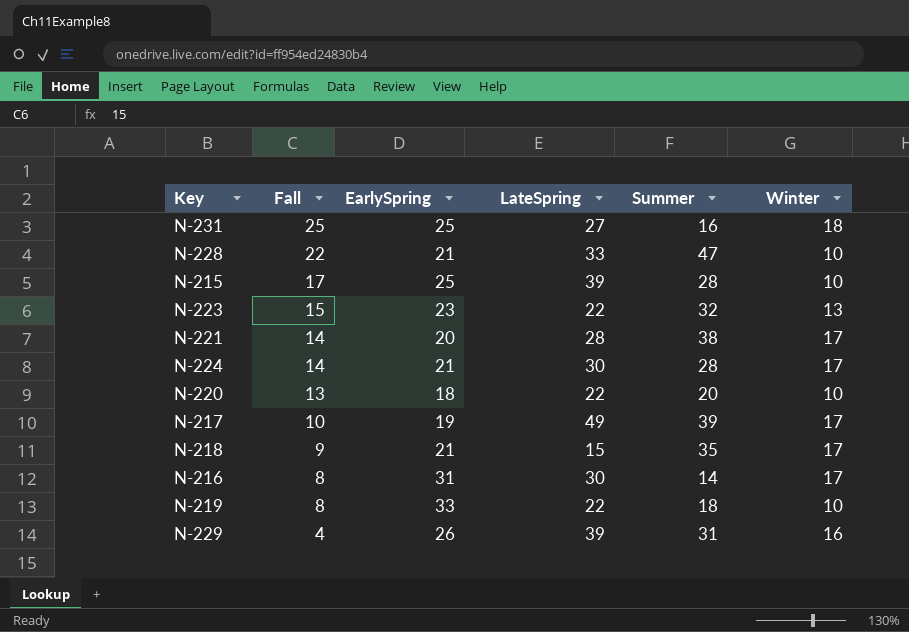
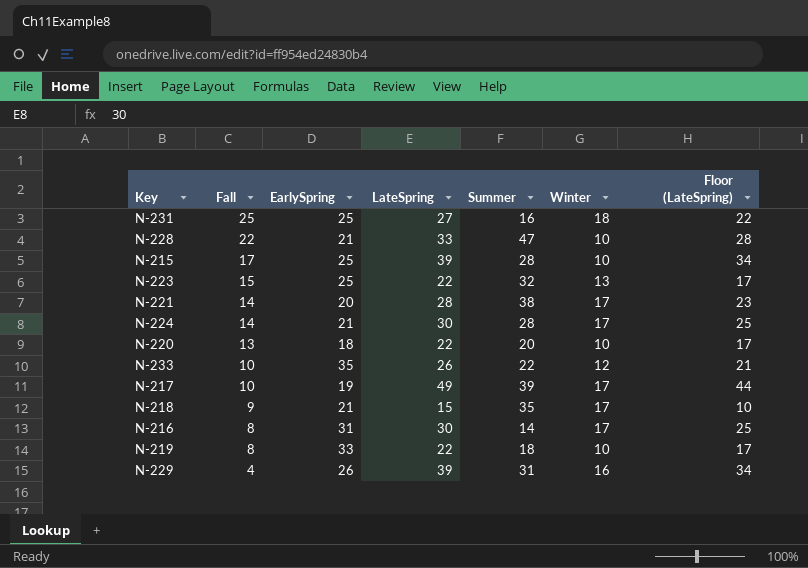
column Floor (LateSpring) | formula: none -> [LateSpring] - 5
N-223 | EarlySpring: 23 -> 25
row N-233: none -> 10 | 35 | 26 | 22 | 12 | 21

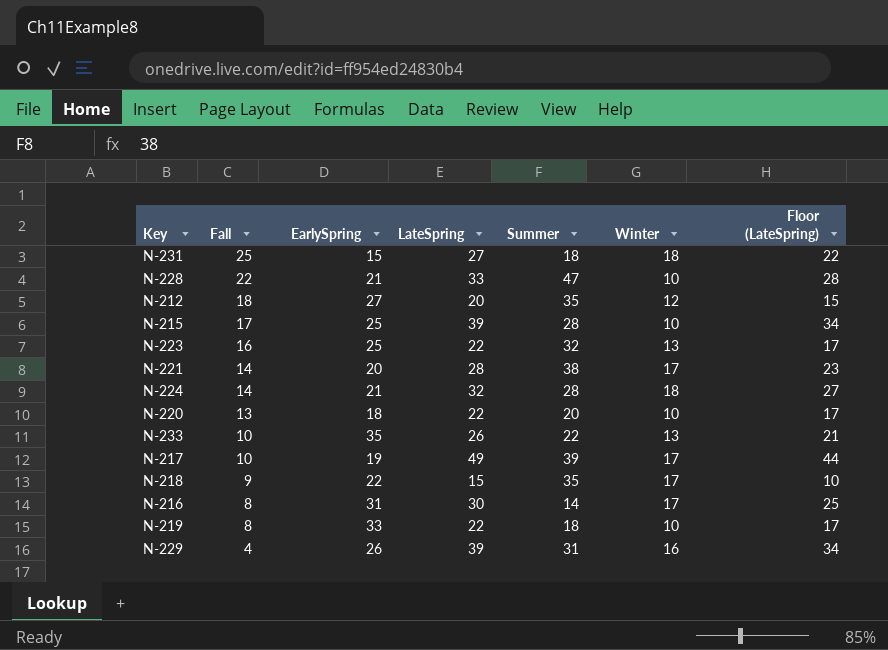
N-231 | EarlySpring: 25 -> 15
N-231 | Summer: 16 -> 18
row N-212: none -> 18 | 27 | 20 | 35 | 12 | 15
N-223 | Fall: 15 -> 16
N-224 | LateSpring: 30 -> 32
N-224 | Winter: 17 -> 18
N-224 | Floor (LateSpring): 25 -> 27
N-233 | Winter: 12 -> 13
N-218 | EarlySpring: 21 -> 22

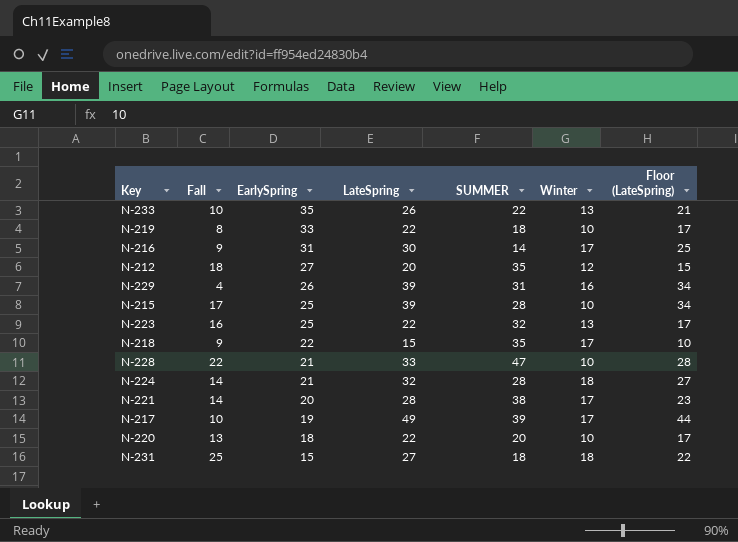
row order: Fall descending -> EarlySpring descending
column name: Summer -> SUMMER
N-216 | Fall: 8 -> 9

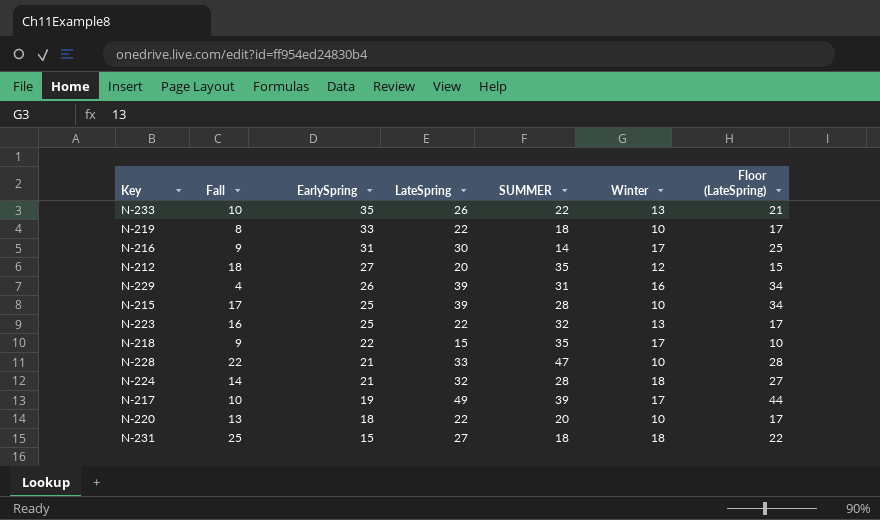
row N-221: 14 | 20 | 28 | 38 | 17 | 23 -> none

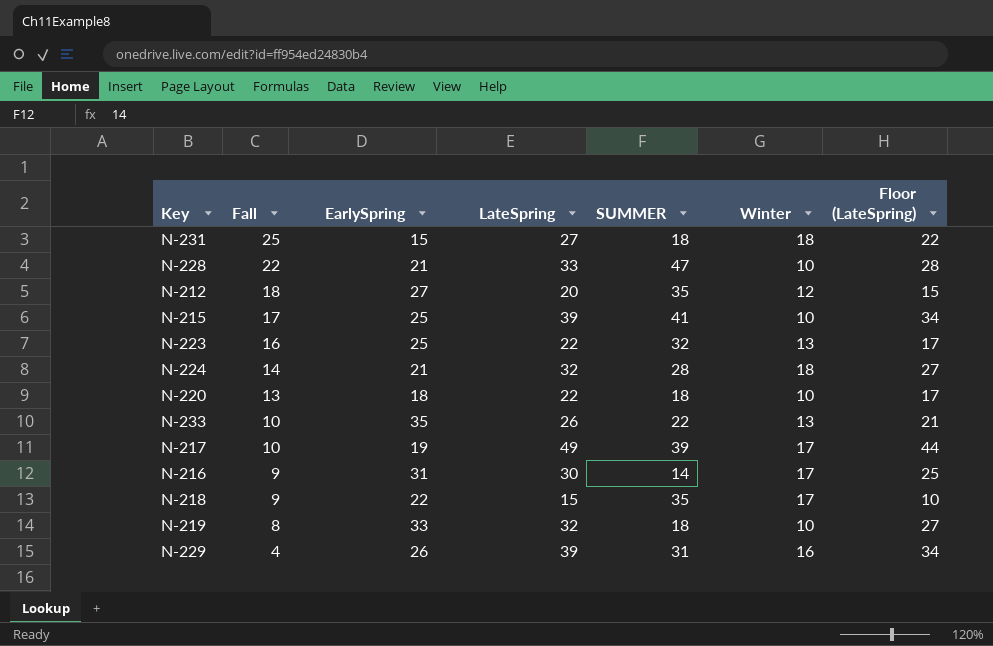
row order: EarlySpring descending -> Fall descending
N-215 | SUMMER: 28 -> 41
N-220 | SUMMER: 20 -> 18
N-219 | LateSpring: 22 -> 32
N-219 | Floor (LateSpring): 17 -> 27

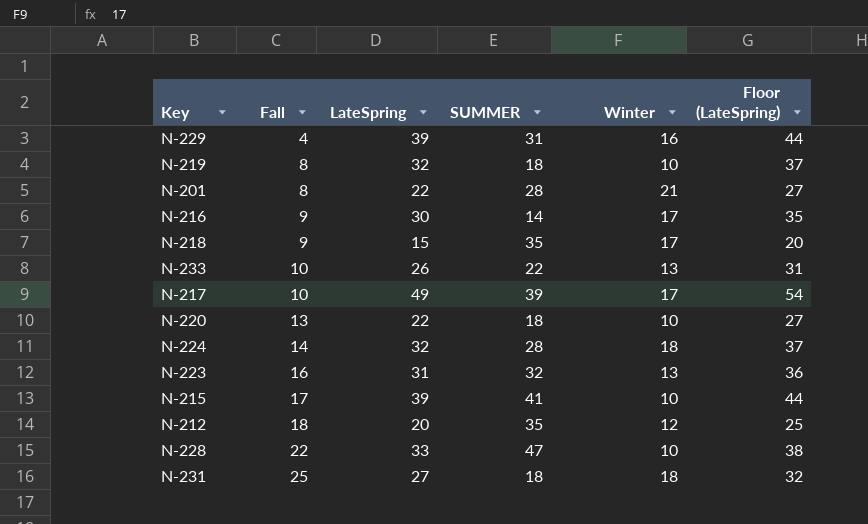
row order: Fall descending -> Fall ascending
column EarlySpring | position: 3 -> none
column Floor (LateSpring) | formula: [LateSpring] - 5 -> [LateSpring] + 5
row N-201: none -> 8 | 22 | 28 | 21 | 27
N-223 | LateSpring: 22 -> 31

